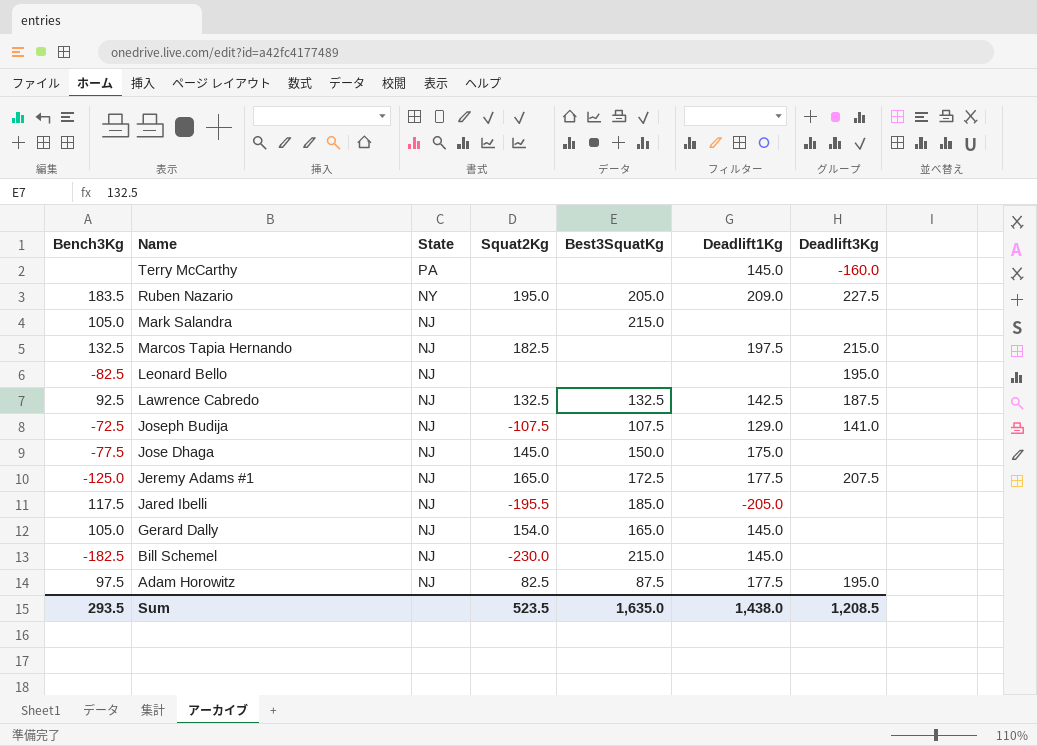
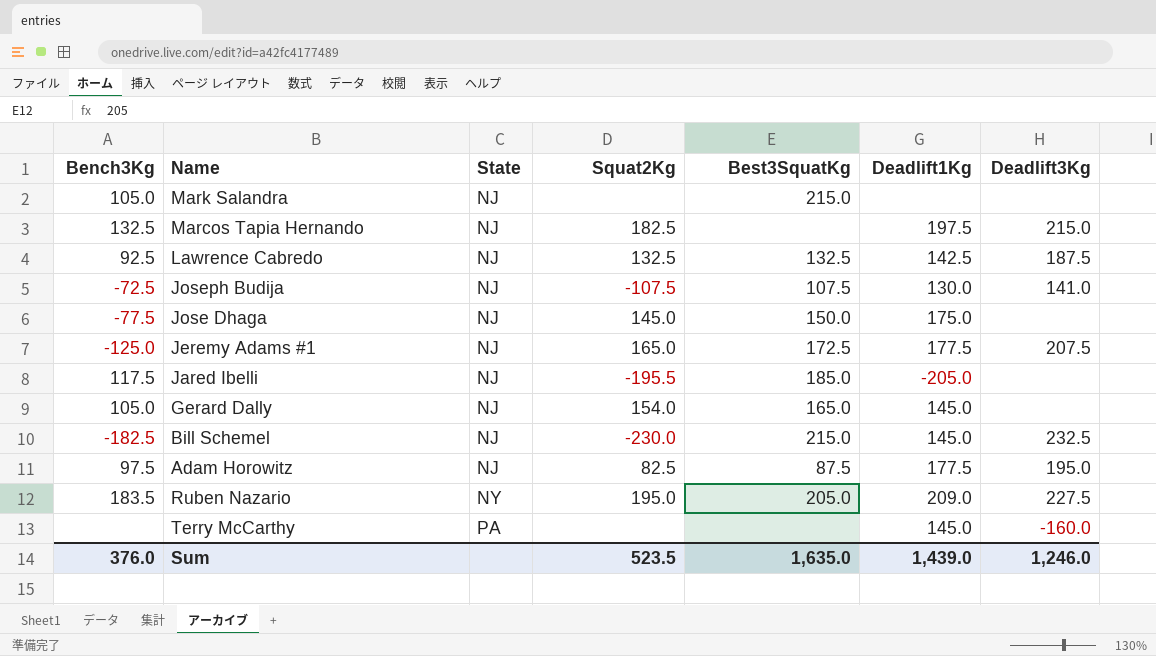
row order: Name descending -> State ascending
row Leonard Bello: -82.5 | NJ | none | none | none | 195.0 -> none
Joseph Budija | Deadlift1Kg: 129.0 -> 130.0
Bill Schemel | Deadlift3Kg: none -> 232.5
Sum | Bench3Kg: 293.5 -> 376.0
Sum | Deadlift1Kg: 1,438.0 -> 1,439.0
Sum | Deadlift3Kg: 1,208.5 -> 1,246.0

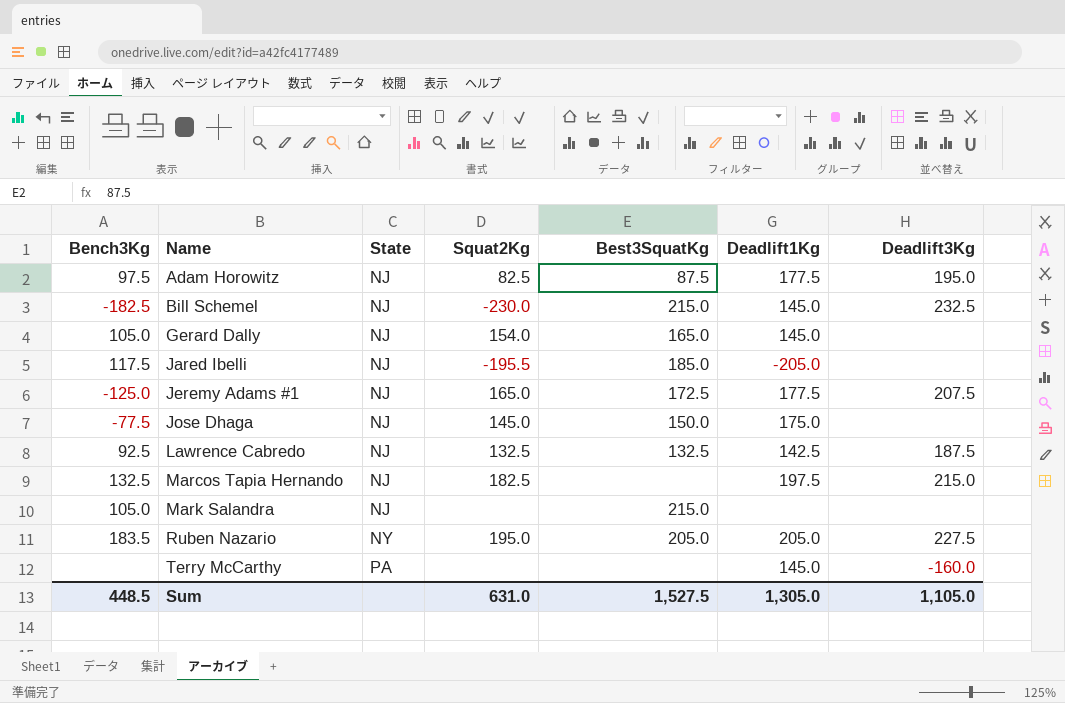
row order: State ascending -> Name ascending
row Joseph Budija: -72.5 | NJ | -107.5 | 107.5 | 130.0 | 141.0 -> none
Ruben Nazario | Deadlift1Kg: 209.0 -> 205.0
Sum | Bench3Kg: 376.0 -> 448.5
Sum | Squat2Kg: 523.5 -> 631.0
Sum | Best3SquatKg: 1,635.0 -> 1,527.5
Sum | Deadlift1Kg: 1,439.0 -> 1,305.0
Sum | Deadlift3Kg: 1,246.0 -> 1,105.0

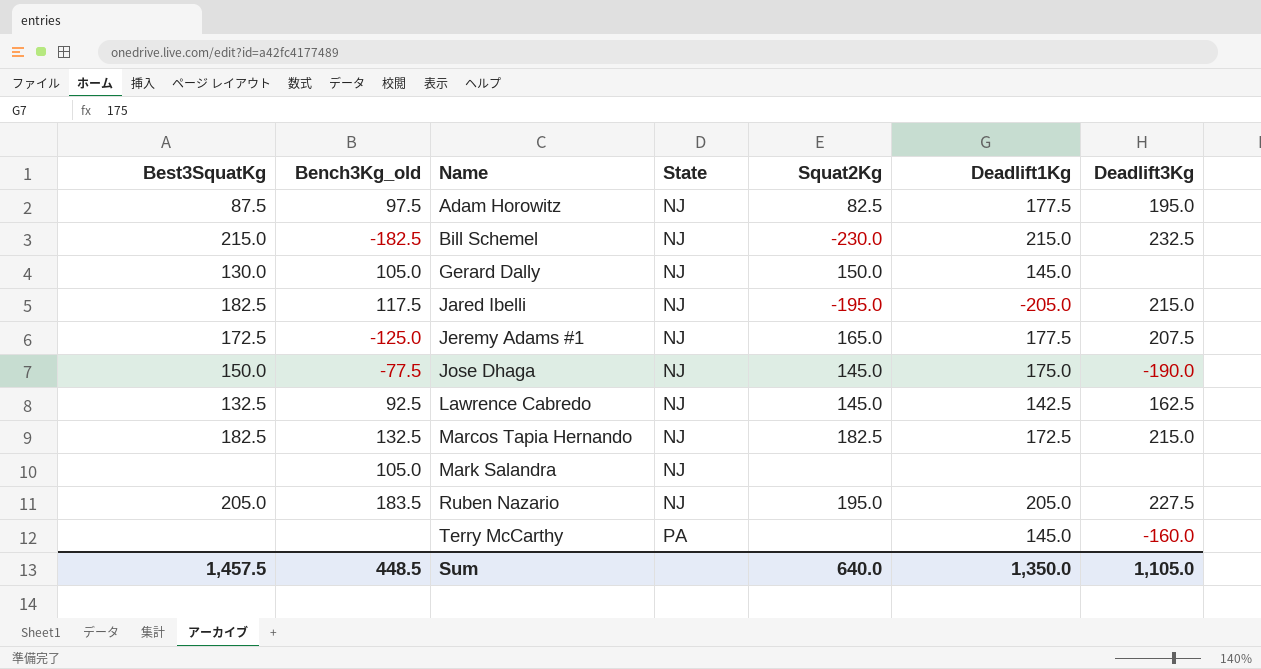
column Best3SquatKg | position: 5 -> 1
column name: Bench3Kg -> Bench3Kg_old
Bill Schemel | Deadlift1Kg: 145.0 -> 215.0
Gerard Dally | Best3SquatKg: 165.0 -> 130.0
Gerard Dally | Squat2Kg: 154.0 -> 150.0
Jared Ibelli | Best3SquatKg: 185.0 -> 182.5
Jared Ibelli | Squat2Kg: -195.5 -> -195.0
Jared Ibelli | Deadlift3Kg: none -> 215.0
Jose Dhaga | Deadlift3Kg: none -> -190.0
Lawrence Cabredo | Squat2Kg: 132.5 -> 145.0
Lawrence Cabredo | Deadlift3Kg: 187.5 -> 162.5
Marcos Tapia Hernando | Best3SquatKg: none -> 182.5
Marcos Tapia Hernando | Deadlift1Kg: 197.5 -> 172.5
Mark Salandra | Best3SquatKg: 215.0 -> none
Ruben Nazario | State: NY -> NJ
Sum | Best3SquatKg: 1,527.5 -> 1,457.5
Sum | Squat2Kg: 631.0 -> 640.0
Sum | Deadlift1Kg: 1,305.0 -> 1,350.0

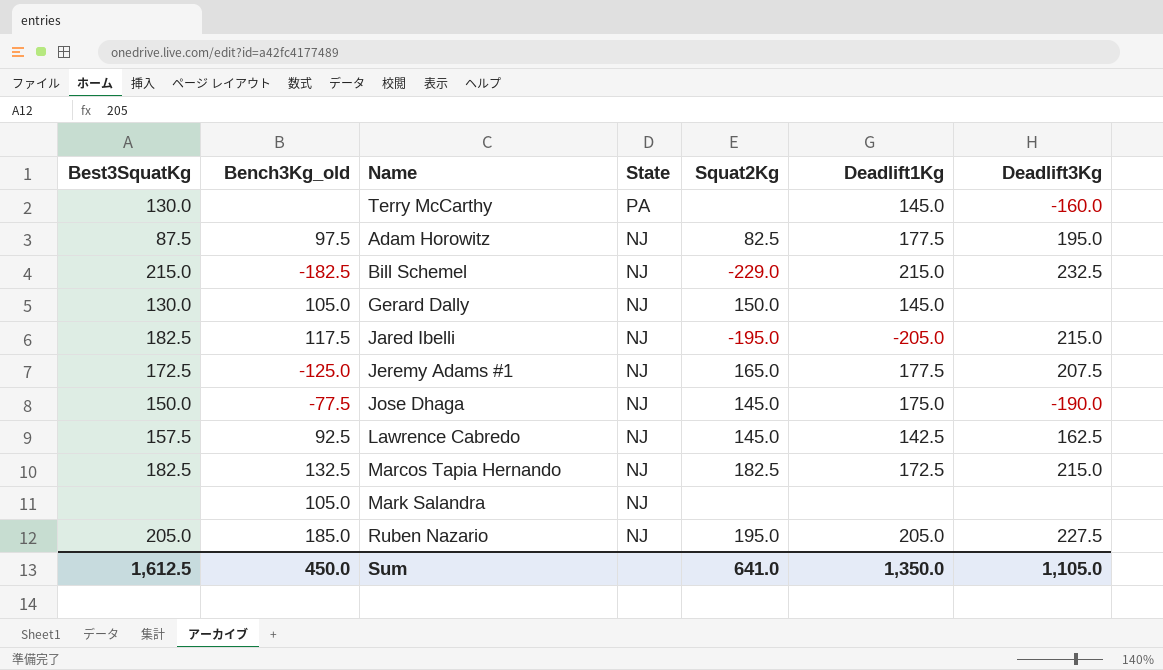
row order: Name ascending -> State descending
Terry McCarthy | Best3SquatKg: none -> 130.0
Bill Schemel | Squat2Kg: -230.0 -> -229.0
Lawrence Cabredo | Best3SquatKg: 132.5 -> 157.5
Ruben Nazario | Bench3Kg_old: 183.5 -> 185.0
Sum | Best3SquatKg: 1,457.5 -> 1,612.5
Sum | Bench3Kg_old: 448.5 -> 450.0
Sum | Squat2Kg: 640.0 -> 641.0

